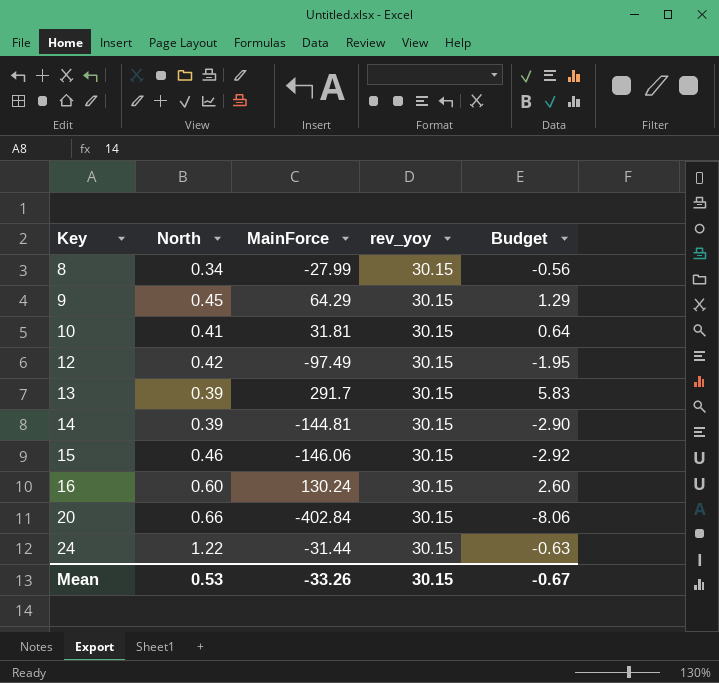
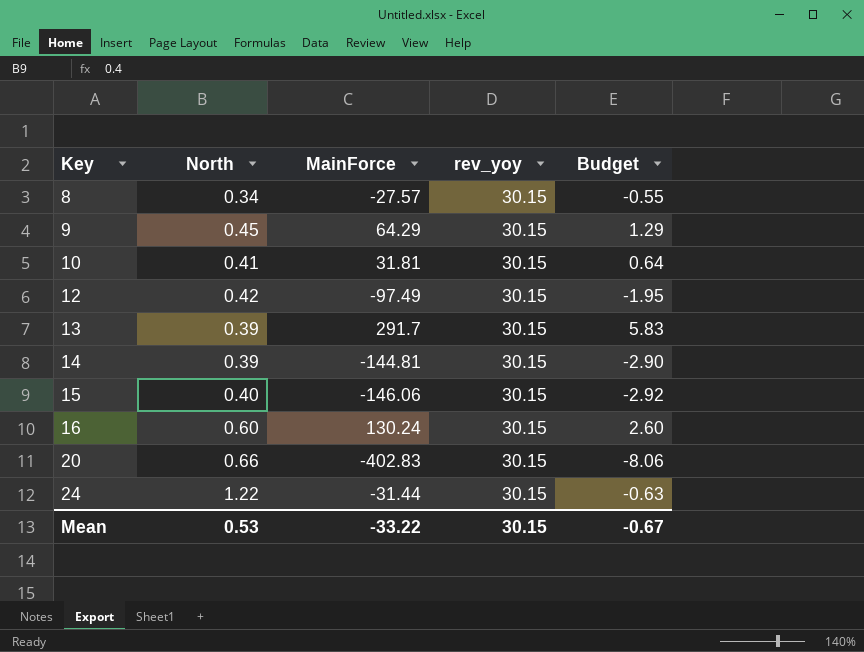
8 | MainForce: -27.99 -> -27.57
8 | Budget: -0.56 -> -0.55
15 | North: 0.46 -> 0.40
20 | MainForce: -402.84 -> -402.83
Mean | MainForce: -33.26 -> -33.22

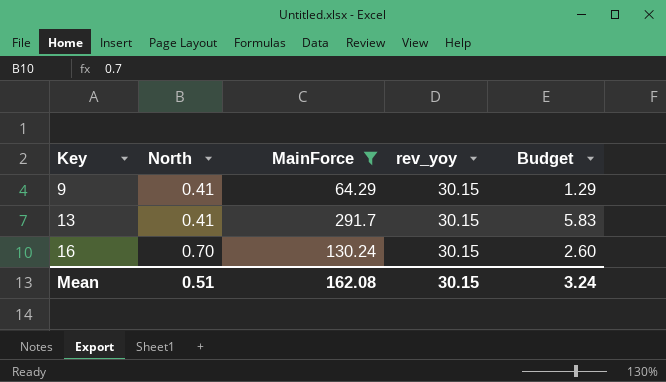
filter: none -> MainForce >= 64.29
9 | North: 0.45 -> 0.41
13 | North: 0.39 -> 0.41
16 | North: 0.60 -> 0.70
Mean | North: 0.53 -> 0.51
Mean | MainForce: -33.22 -> 162.08
Mean | Budget: -0.67 -> 3.24

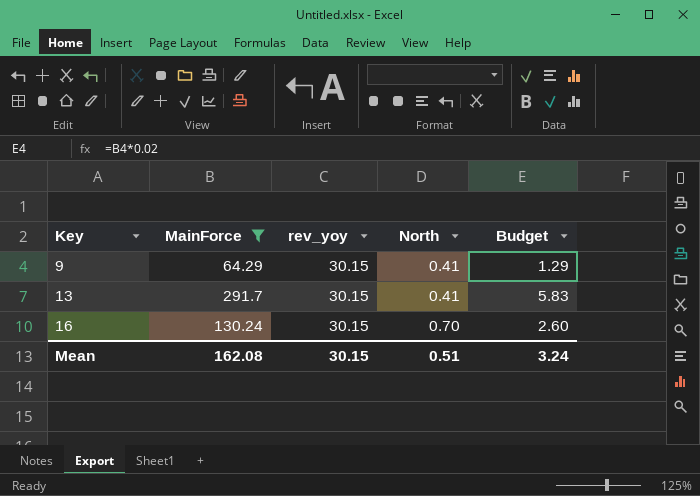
column North | position: 2 -> 4

